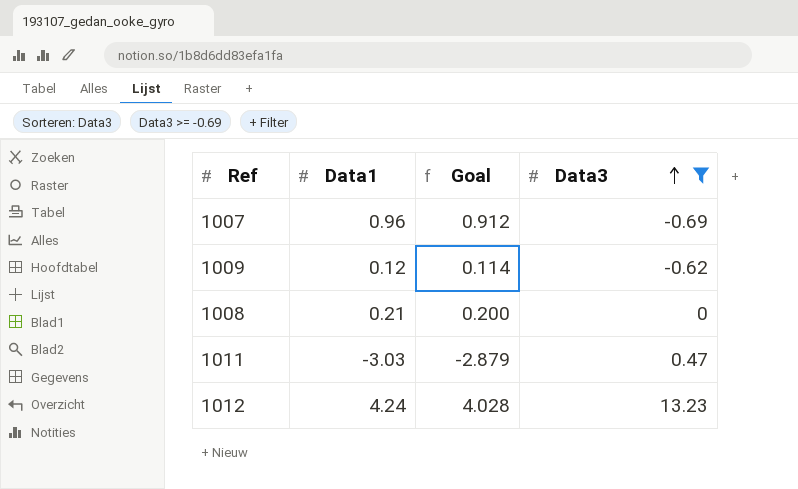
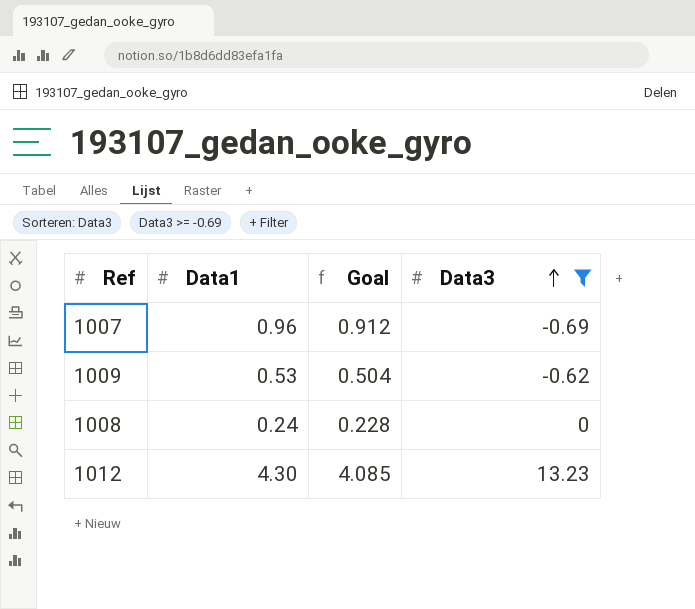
row 1011: -3.03 | -2.879 | 0.47 -> none
1009 | Data1: 0.12 -> 0.53
1009 | Goal: 0.114 -> 0.504
1008 | Data1: 0.21 -> 0.24
1008 | Goal: 0.200 -> 0.228
1012 | Data1: 4.24 -> 4.30
1012 | Goal: 4.028 -> 4.085

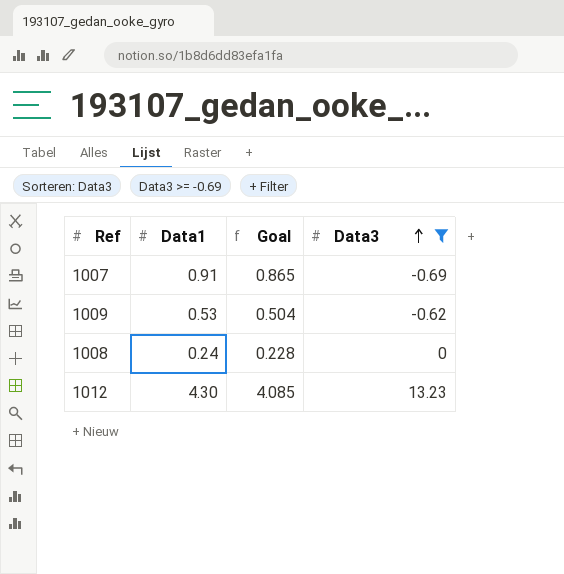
1007 | Data1: 0.96 -> 0.91
1007 | Goal: 0.912 -> 0.865

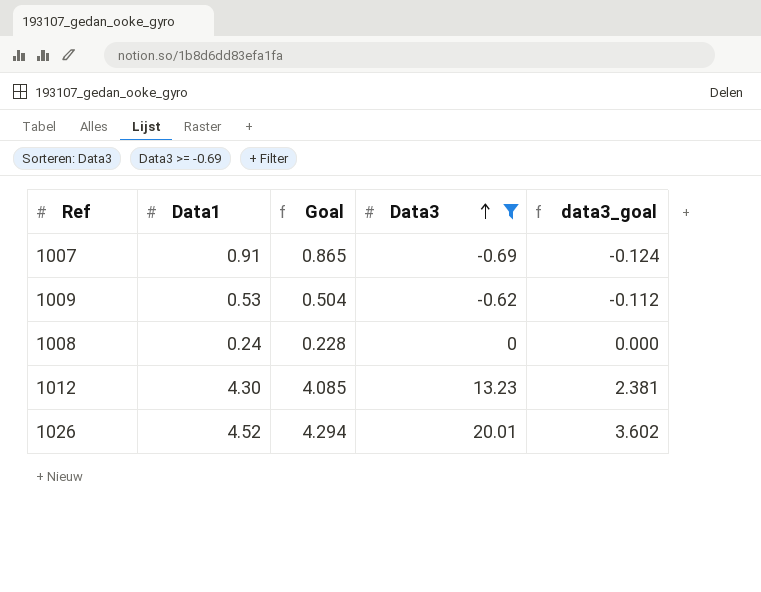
column data3_goal | formula: none -> [Data3] * 0.18
row 1026: none -> 4.52 | 4.294 | 20.01 | 3.602

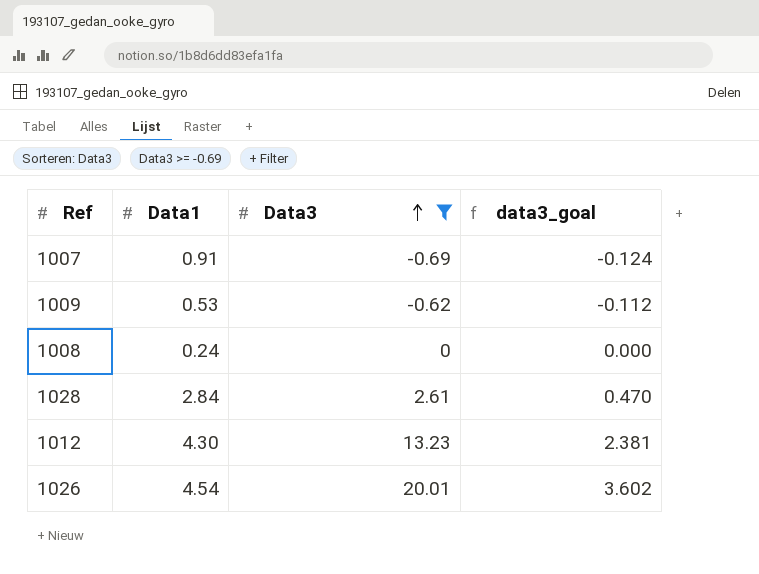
column Goal | formula: [Data1] * 0.95 -> none
row 1028: none -> 2.84 | 2.61 | 0.470
1026 | Data1: 4.52 -> 4.54

